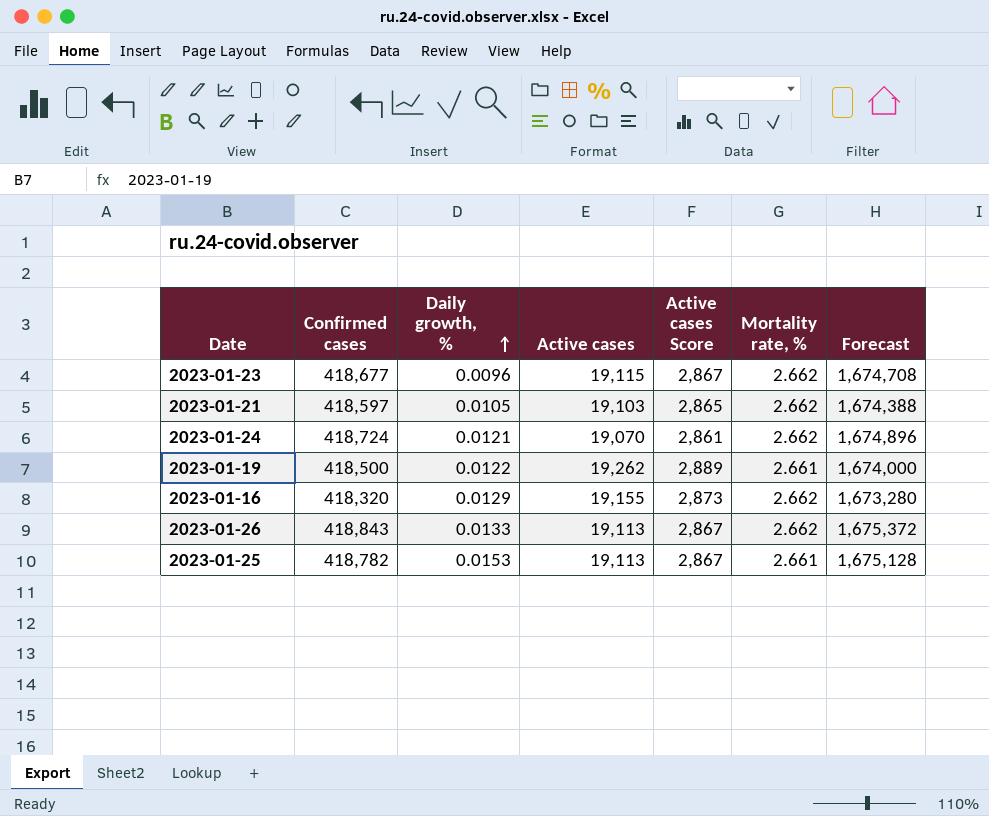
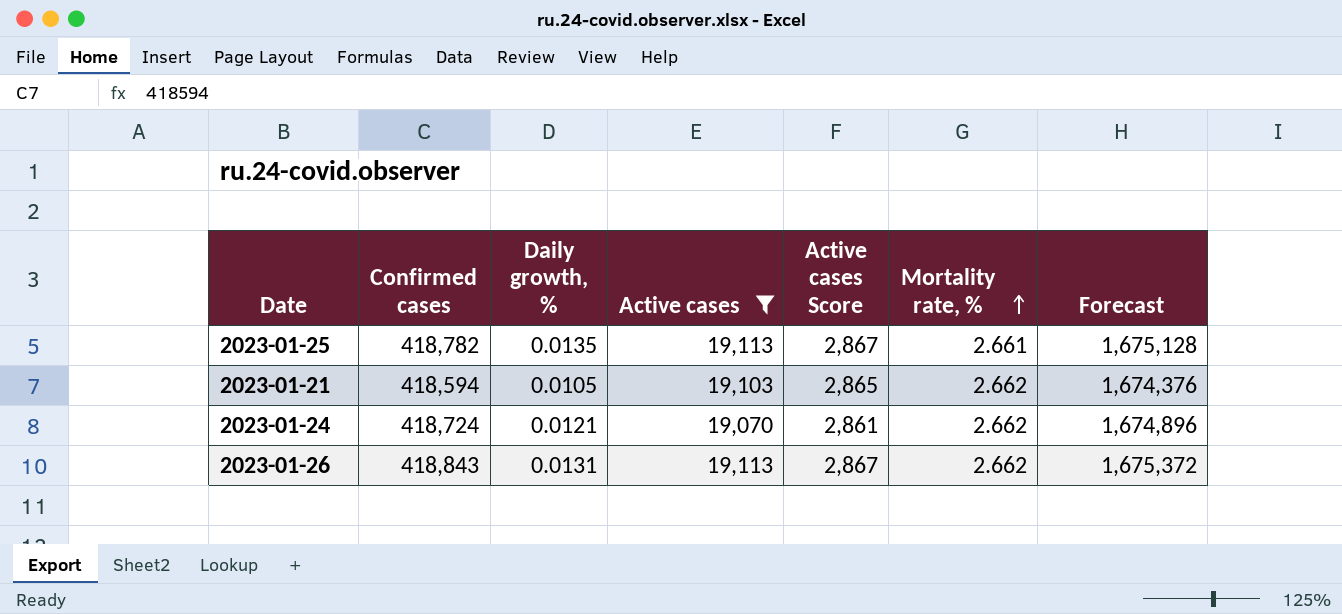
filter: none -> Active cases <= 19,113
row order: Daily growth, % ascending -> Mortality rate, % ascending
2023-01-25 | Daily growth, %: 0.0153 -> 0.0135
2023-01-21 | Confirmed cases: 418,597 -> 418,594
2023-01-21 | Forecast: 1,674,388 -> 1,674,376
2023-01-26 | Daily growth, %: 0.0133 -> 0.0131

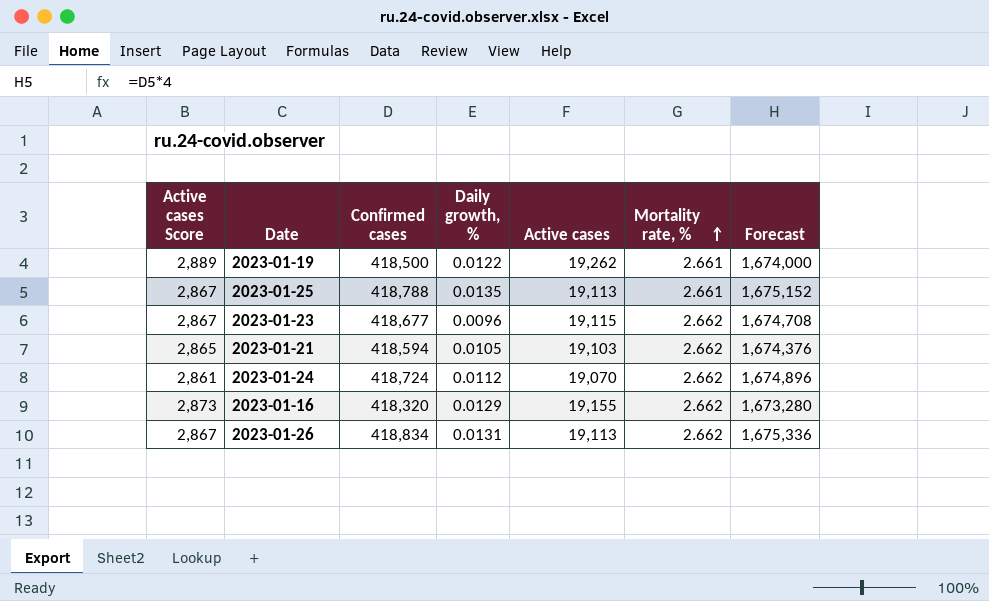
filter: Active cases <= 19,113 -> none
column Active cases Score | position: 5 -> 1
2023-01-25 | Confirmed cases: 418,782 -> 418,788
2023-01-25 | Forecast: 1,675,128 -> 1,675,152
2023-01-24 | Daily growth, %: 0.0121 -> 0.0112
2023-01-26 | Confirmed cases: 418,843 -> 418,834
2023-01-26 | Forecast: 1,675,372 -> 1,675,336

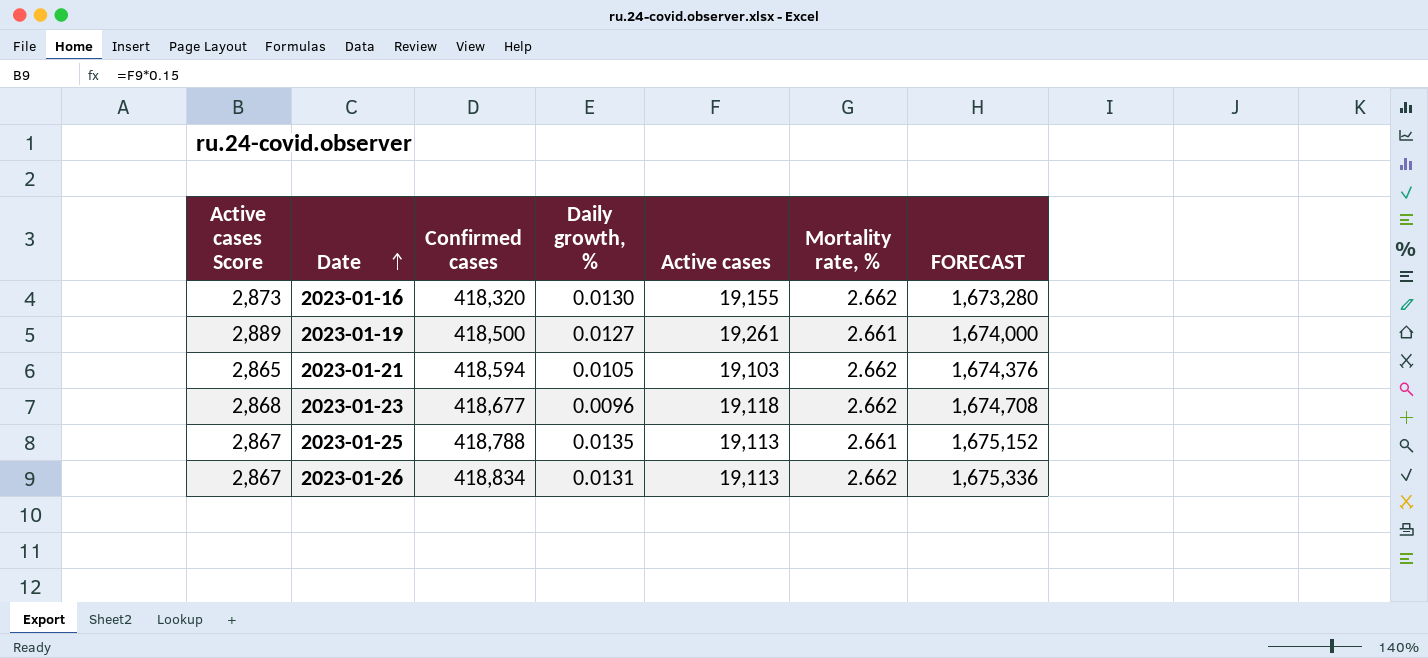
row order: Mortality rate, % ascending -> Date ascending
column name: Forecast -> FORECAST
row 2023-01-24: 2,861 | 418,724 | 0.0112 | 19,070 | 2.662 | 1,674,896 -> none
2023-01-16 | Daily growth, %: 0.0129 -> 0.0130
2023-01-19 | Daily growth, %: 0.0122 -> 0.0127
2023-01-19 | Active cases: 19,262 -> 19,261
2023-01-23 | Active cases Score: 2,867 -> 2,868
2023-01-23 | Active cases: 19,115 -> 19,118

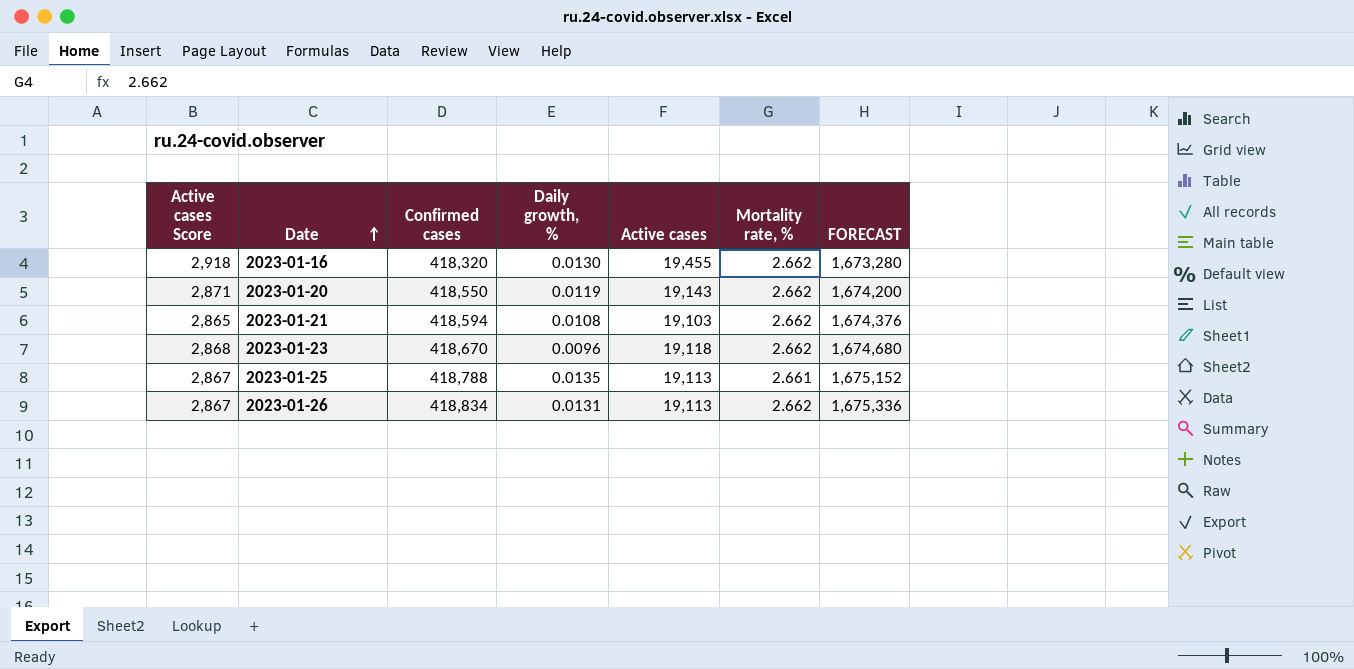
row 2023-01-19: 2,889 | 418,500 | 0.0127 | 19,261 | 2.661 | 1,674,000 -> none
2023-01-16 | Active cases Score: 2,873 -> 2,918
2023-01-16 | Active cases: 19,155 -> 19,455
row 2023-01-20: none -> 2,871 | 418,550 | 0.0119 | 19,143 | 2.662 | 1,674,200
2023-01-21 | Daily growth, %: 0.0105 -> 0.0108
2023-01-23 | Confirmed cases: 418,677 -> 418,670
2023-01-23 | FORECAST: 1,674,708 -> 1,674,680

